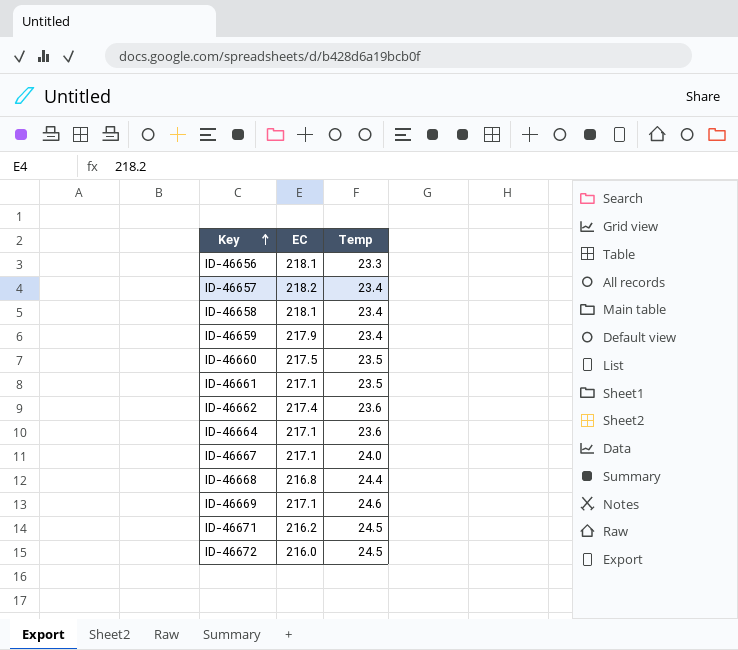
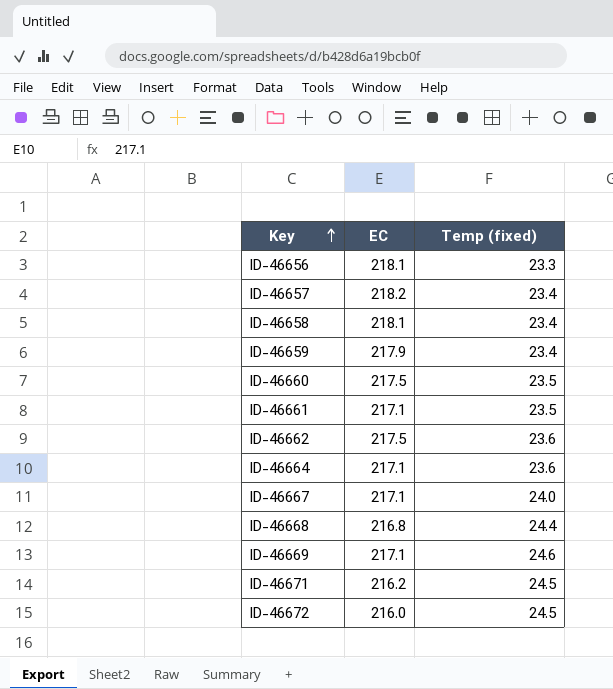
column name: Temp -> Temp (fixed)
ID-46662 | EC: 217.4 -> 217.5

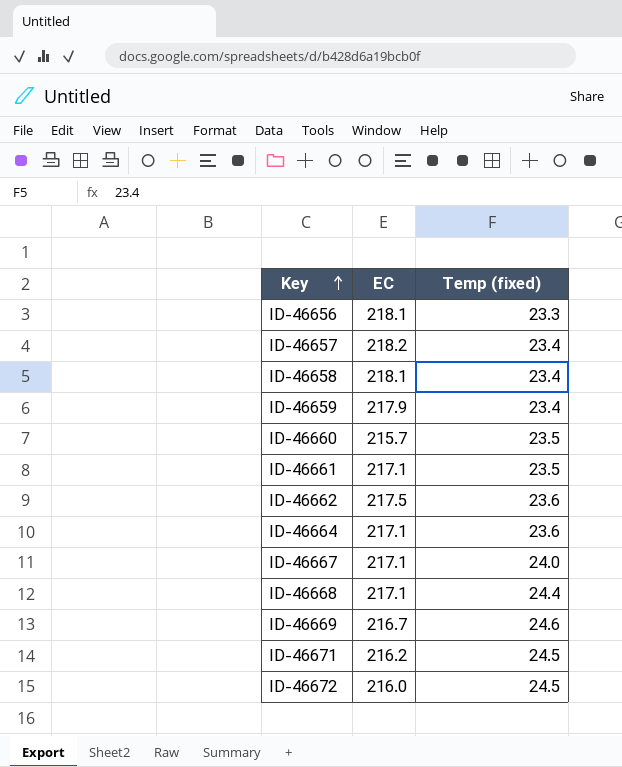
ID-46660 | EC: 217.5 -> 215.7
ID-46668 | EC: 216.8 -> 217.1
ID-46669 | EC: 217.1 -> 216.7

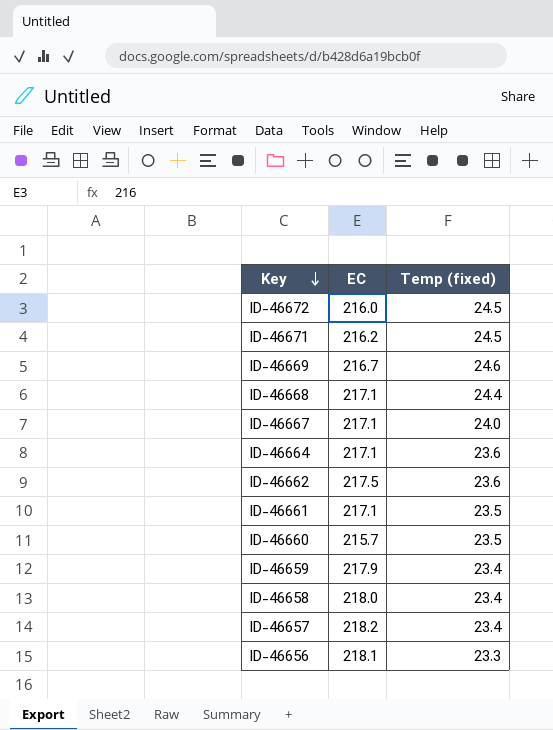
row order: Key ascending -> Key descending
ID-46658 | EC: 218.1 -> 218.0

